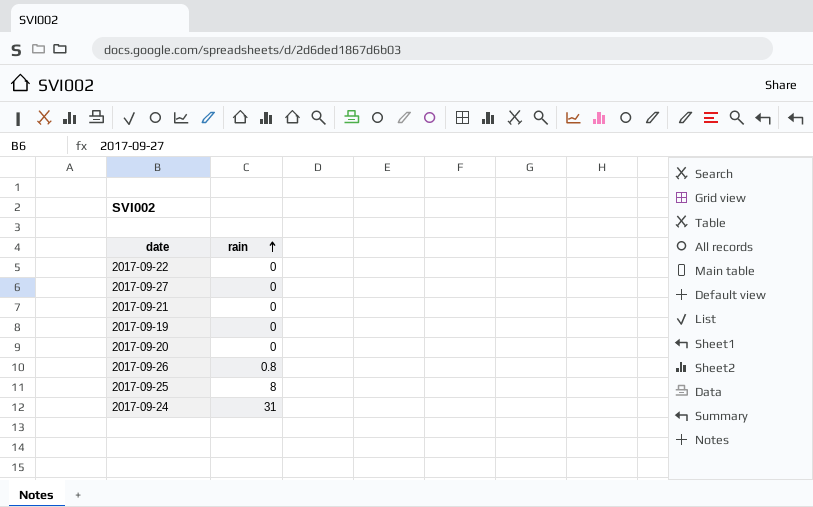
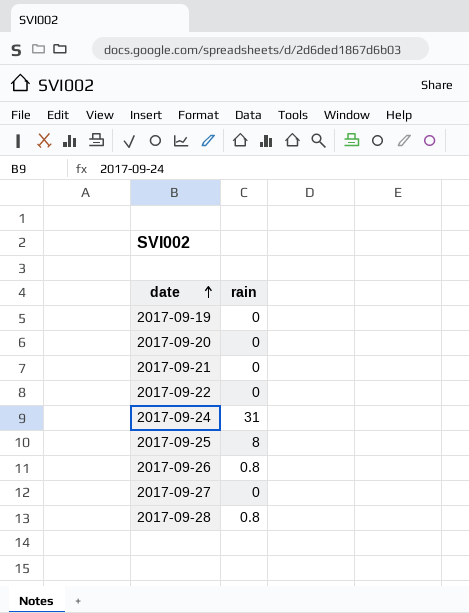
row order: rain ascending -> date ascending
row 2017-09-28: none -> 0.8

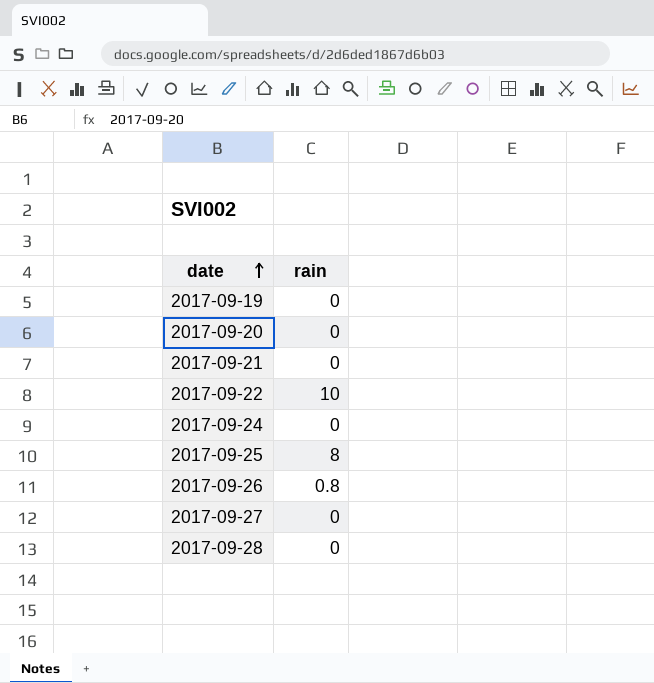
2017-09-22 | rain: 0 -> 10
2017-09-24 | rain: 31 -> 0
2017-09-28 | rain: 0.8 -> 0

